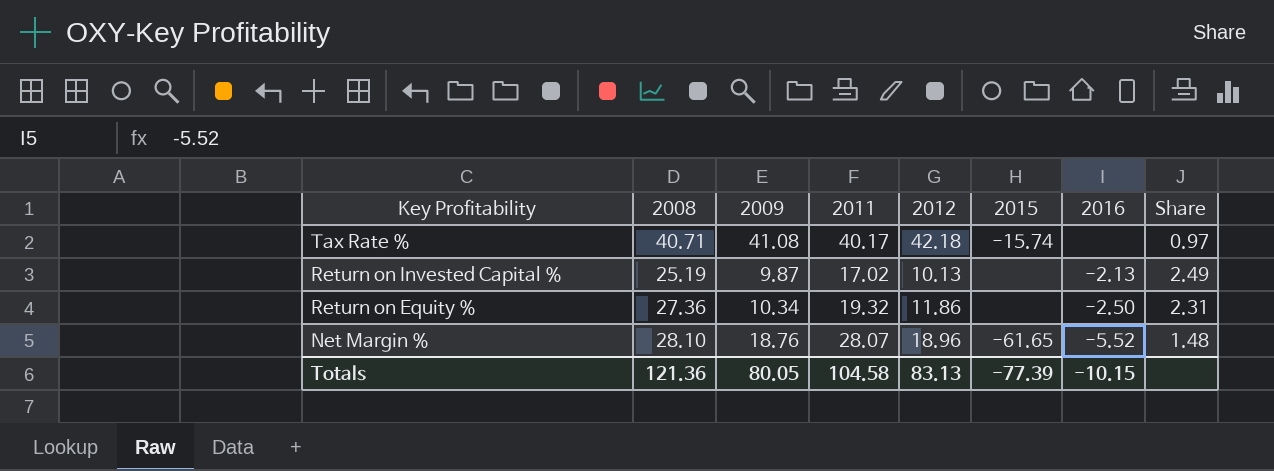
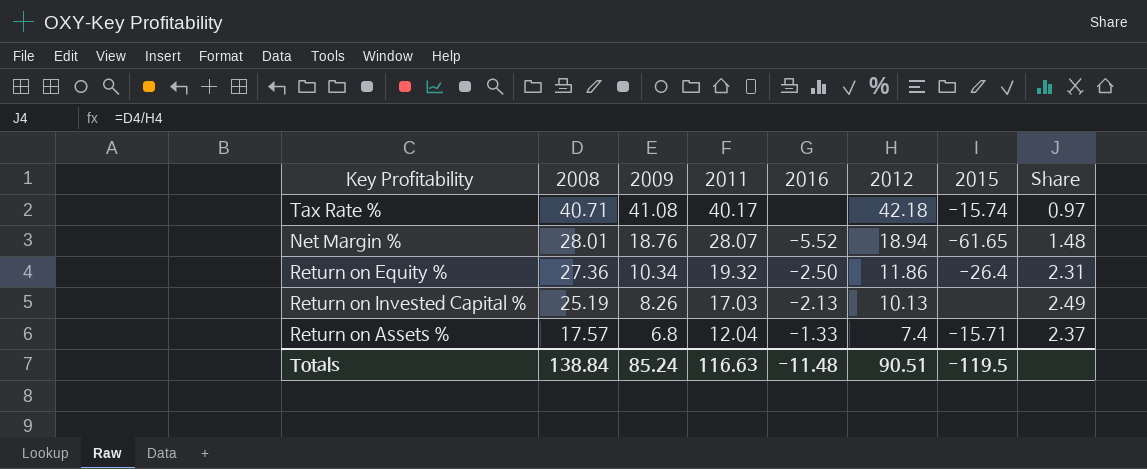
row order: Key Profitability descending -> 2008 descending
column 2016 | position: 7 -> 5
Net Margin % | 2008: 28.10 -> 28.01
Net Margin % | 2012: 18.96 -> 18.94
Return on Equity % | 2015: none -> -26.4
Return on Invested Capital % | 2009: 9.87 -> 8.26
Return on Invested Capital % | 2011: 17.02 -> 17.03
row Return on Assets %: none -> 17.57 | 6.8 | 12.04 | -1.33 | 7.4 | -15.71 | 2.37
Totals | 2008: 121.36 -> 138.84
Totals | 2009: 80.05 -> 85.24
Totals | 2011: 104.58 -> 116.63
Totals | 2016: -10.15 -> -11.48
Totals | 2012: 83.13 -> 90.51
Totals | 2015: -77.39 -> -119.5

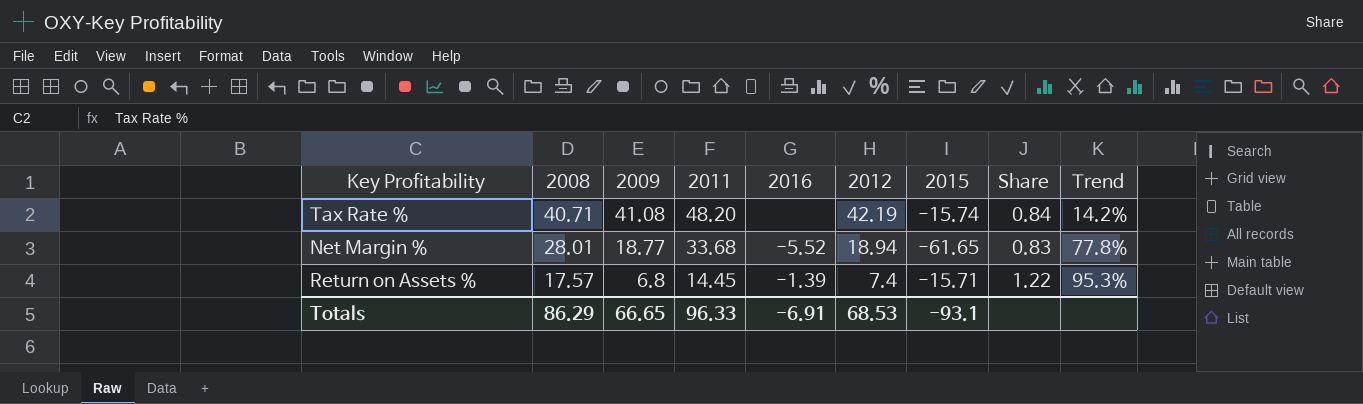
column Share | formula: [2008] / [2012] -> [2008] / [2011]
column Trend | formula: none -> ([2011] - [2012]) / [2012]
row Return on Equity %: 27.36 | 10.34 | 19.32 | -2.50 | 11.86 | -26.4 | 2.31 -> none
row Return on Invested Capital %: 25.19 | 8.26 | 17.03 | -2.13 | 10.13 | none | 2.49 -> none
Tax Rate % | 2011: 40.17 -> 48.20
Tax Rate % | 2012: 42.18 -> 42.19
Net Margin % | 2009: 18.76 -> 18.77
Net Margin % | 2011: 28.07 -> 33.68
Return on Assets % | 2011: 12.04 -> 14.45
Return on Assets % | 2016: -1.33 -> -1.39
Totals | 2008: 138.84 -> 86.29
Totals | 2009: 85.24 -> 66.65
Totals | 2011: 116.63 -> 96.33
Totals | 2016: -11.48 -> -6.91
Totals | 2012: 90.51 -> 68.53
Totals | 2015: -119.5 -> -93.1

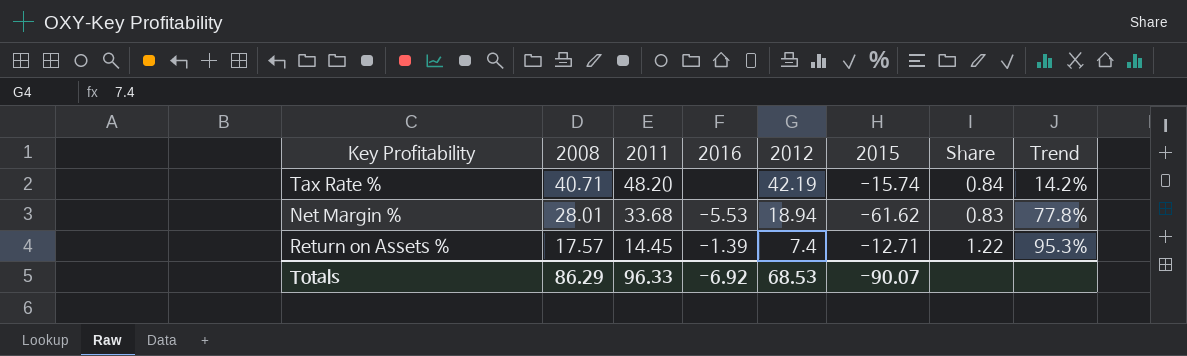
column 2009 | position: 3 -> none
Net Margin % | 2016: -5.52 -> -5.53
Net Margin % | 2015: -61.65 -> -61.62
Return on Assets % | 2015: -15.71 -> -12.71
Totals | 2016: -6.91 -> -6.92
Totals | 2015: -93.1 -> -90.07

